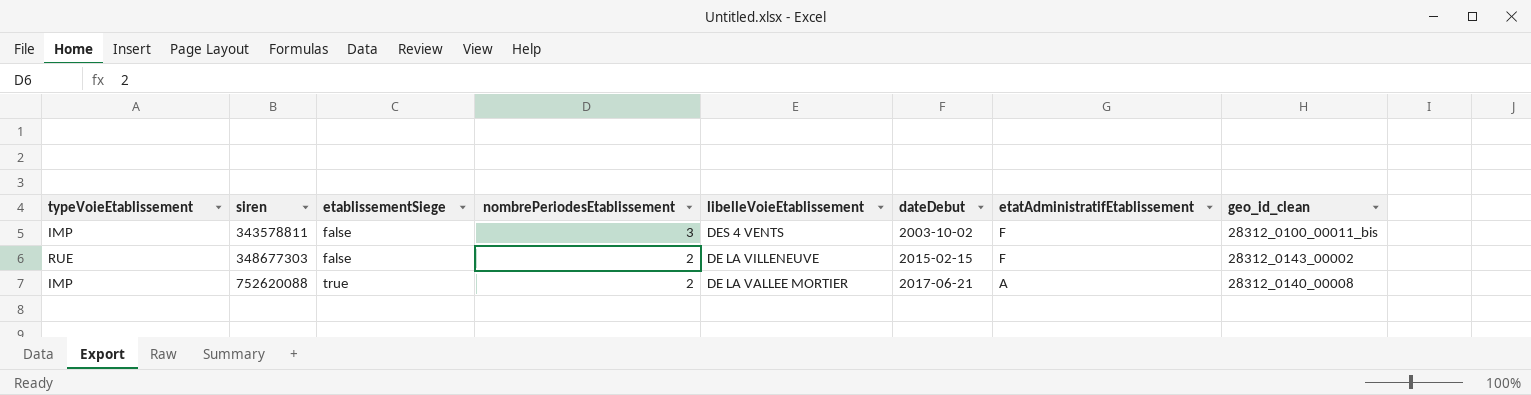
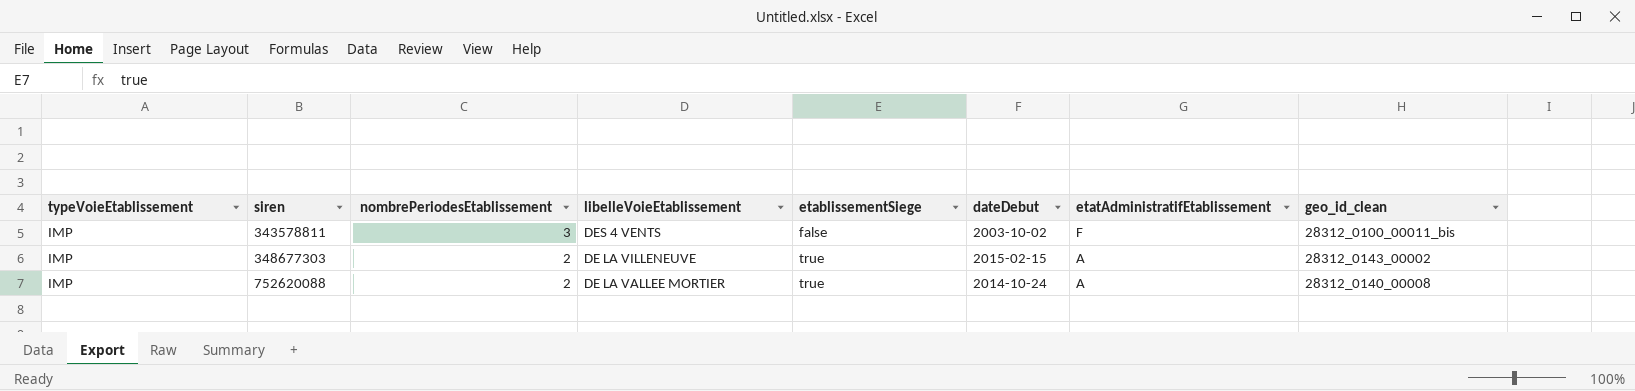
column etablissementSiege | position: 3 -> 5
348677303 | typeVoieEtablissement: RUE -> IMP
348677303 | etablissementSiege: false -> true
348677303 | etatAdministratifEtablissement: F -> A
752620088 | dateDebut: 2017-06-21 -> 2014-10-24

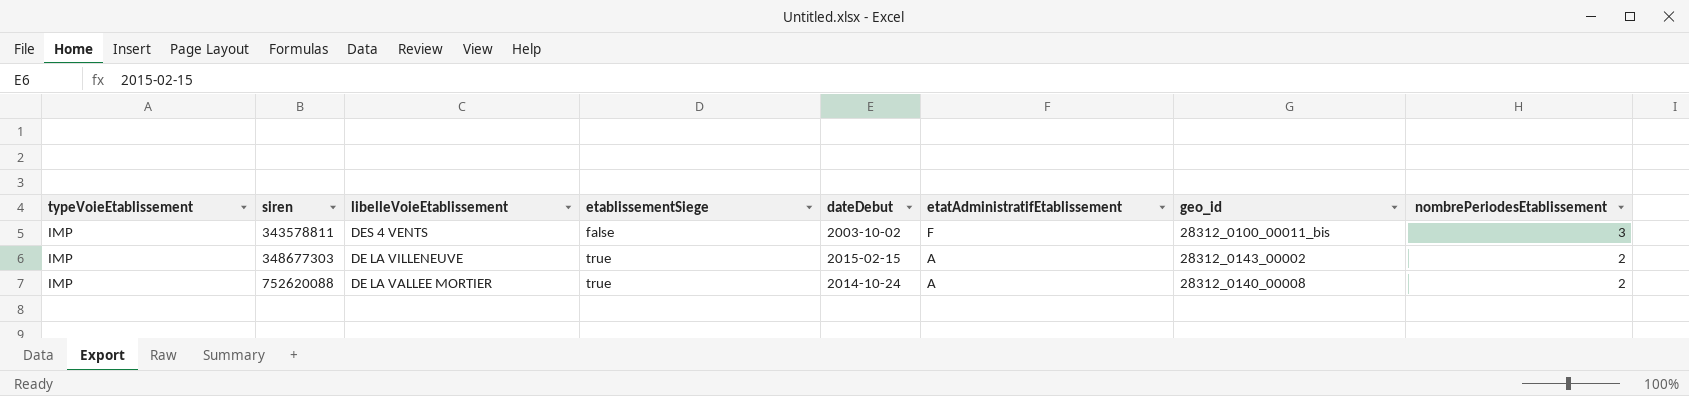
column name: geo_id_clean -> geo_id
column nombrePeriodesEtablissement | position: 3 -> 8

